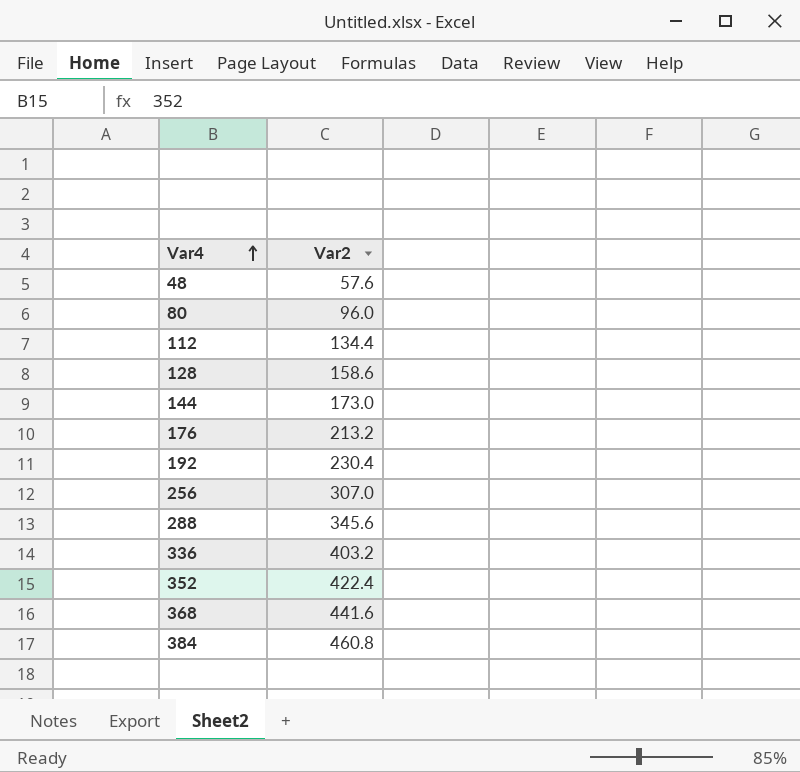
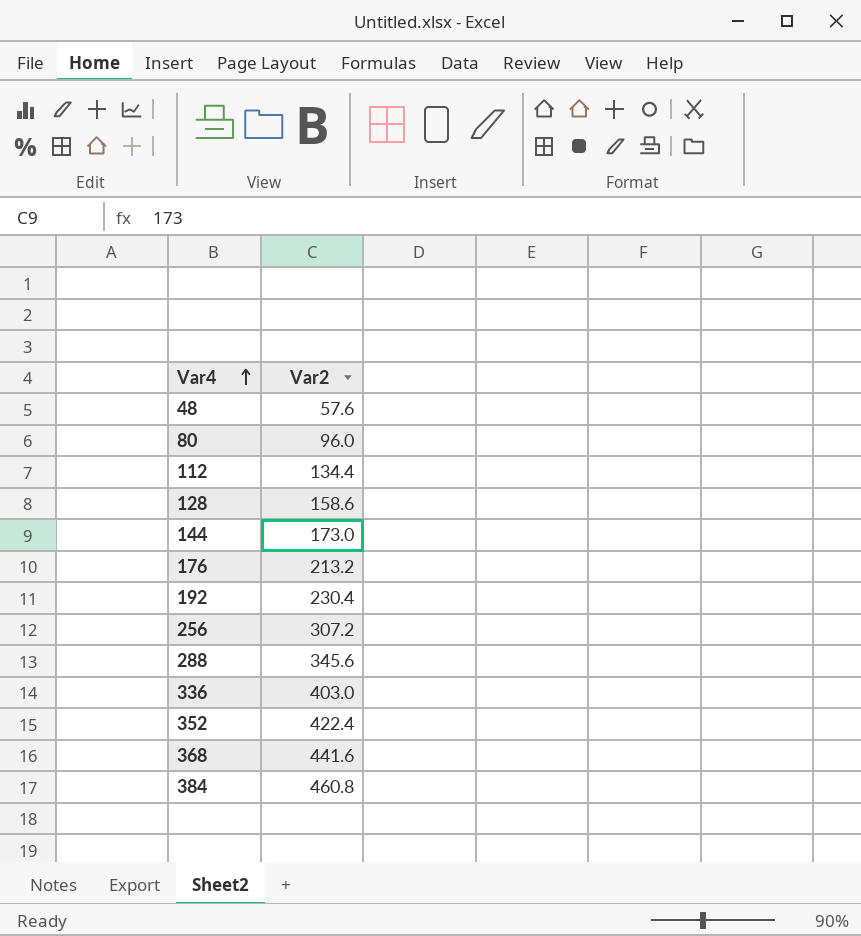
256 | Var2: 307.0 -> 307.2
336 | Var2: 403.2 -> 403.0

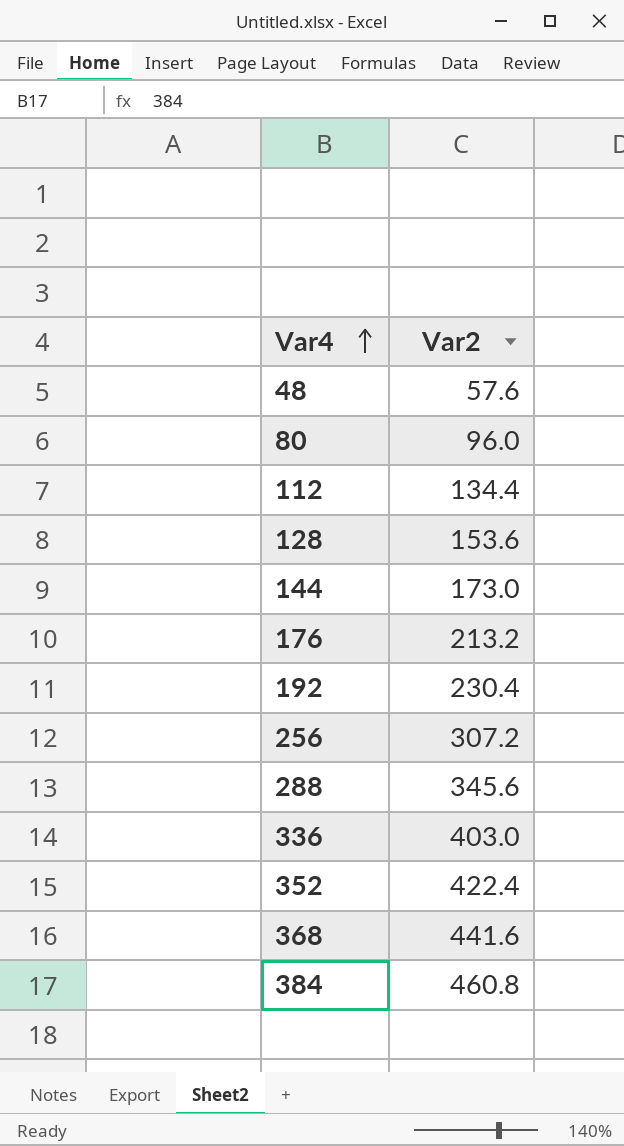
128 | Var2: 158.6 -> 153.6

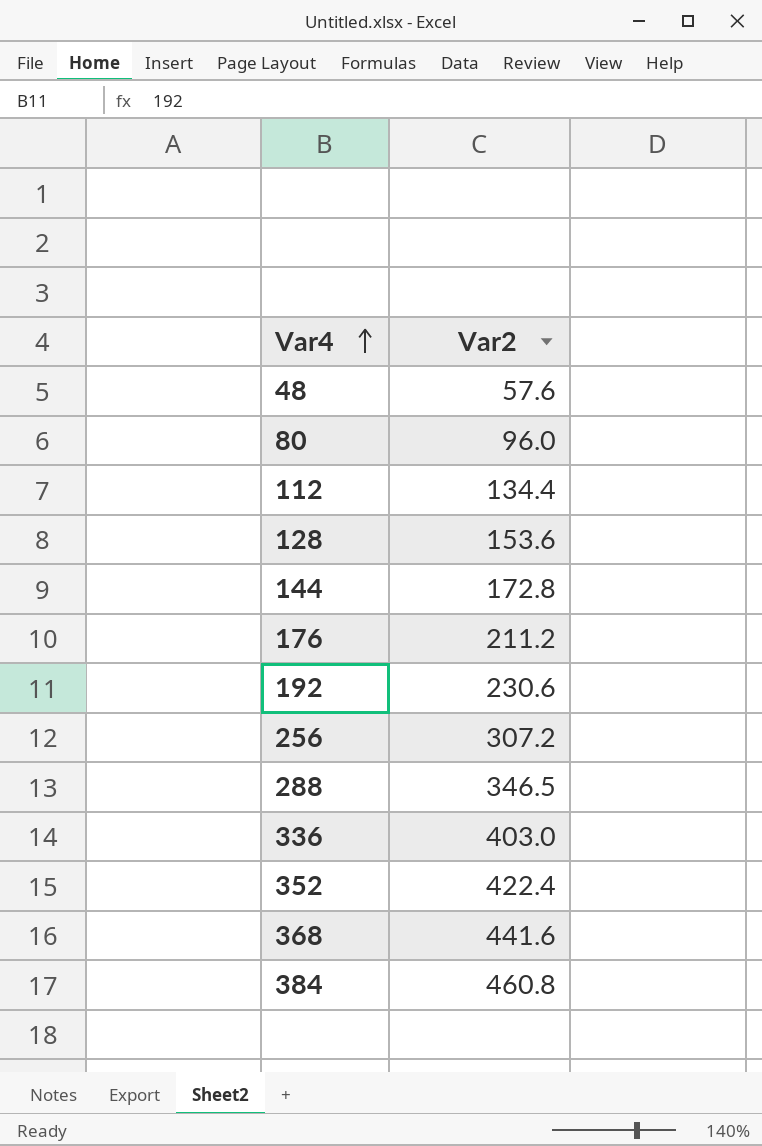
144 | Var2: 173.0 -> 172.8
176 | Var2: 213.2 -> 211.2
192 | Var2: 230.4 -> 230.6
288 | Var2: 345.6 -> 346.5

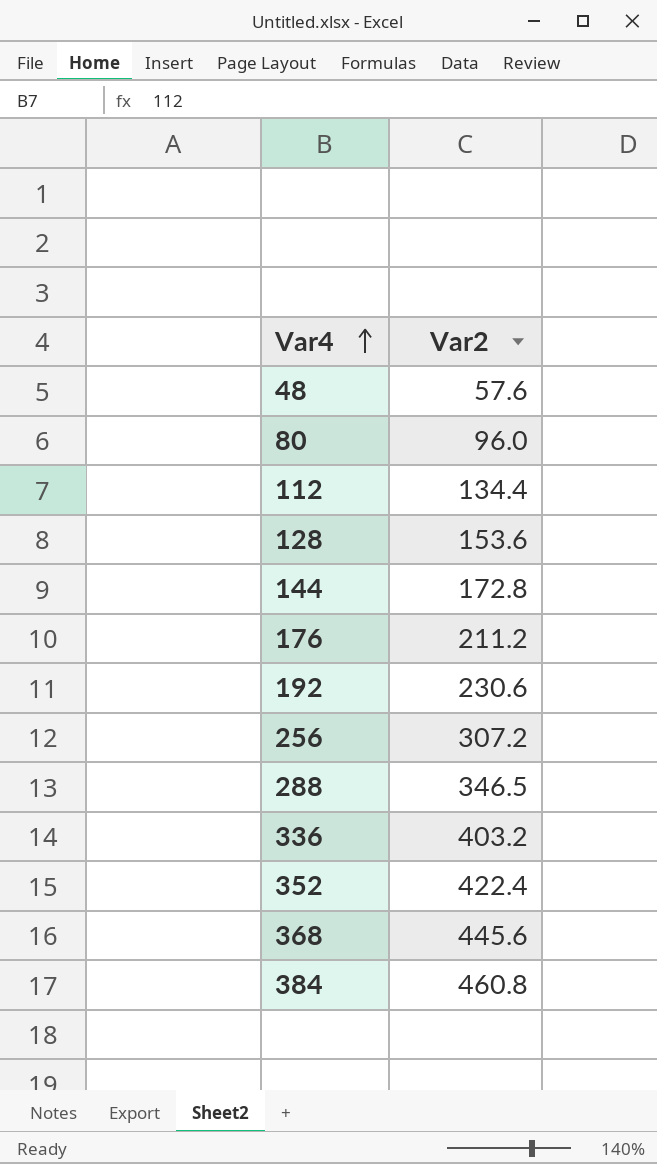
336 | Var2: 403.0 -> 403.2
368 | Var2: 441.6 -> 445.6

